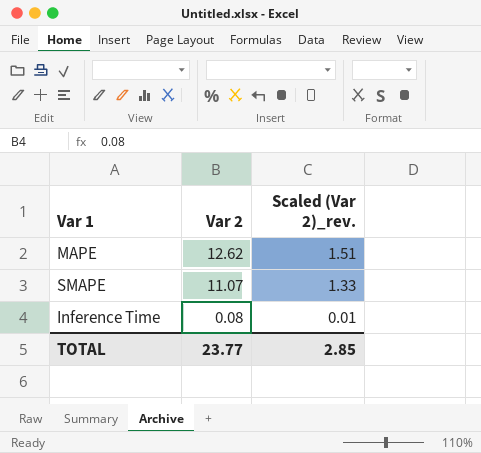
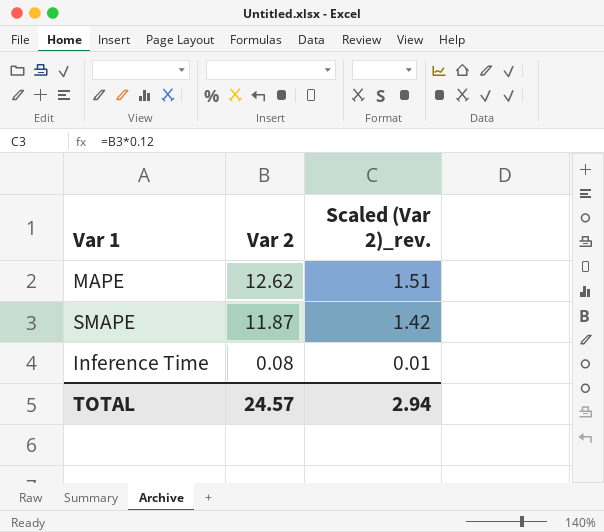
SMAPE | Var 2: 11.07 -> 11.87
SMAPE | Scaled (Var 2)_rev.: 1.33 -> 1.42
TOTAL | Var 2: 23.77 -> 24.57
TOTAL | Scaled (Var 2)_rev.: 2.85 -> 2.94

